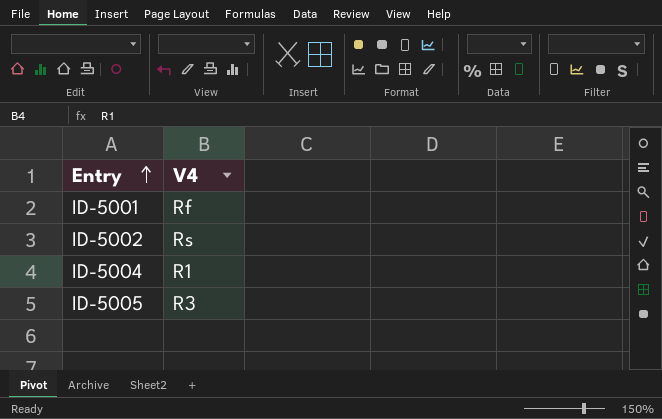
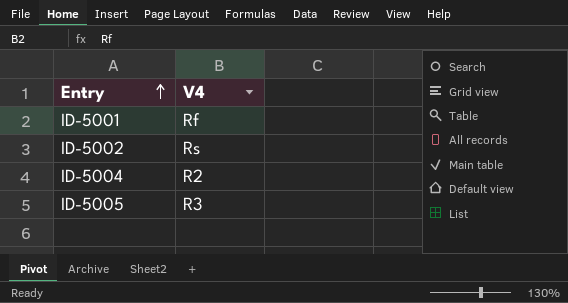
ID-5004 | V4: R1 -> R2

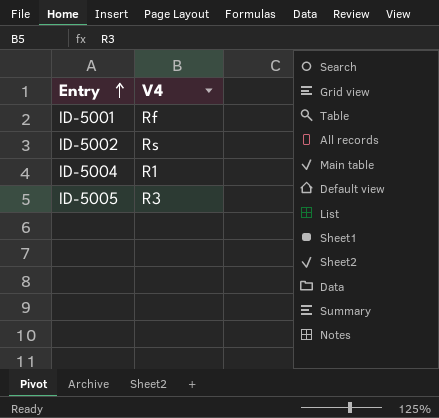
ID-5004 | V4: R2 -> R1

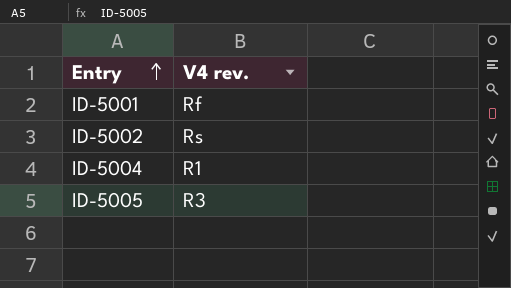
column name: V4 -> V4 rev.

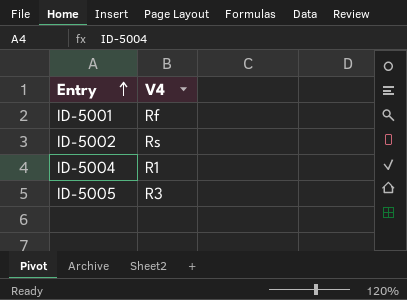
column name: V4 rev. -> V4

